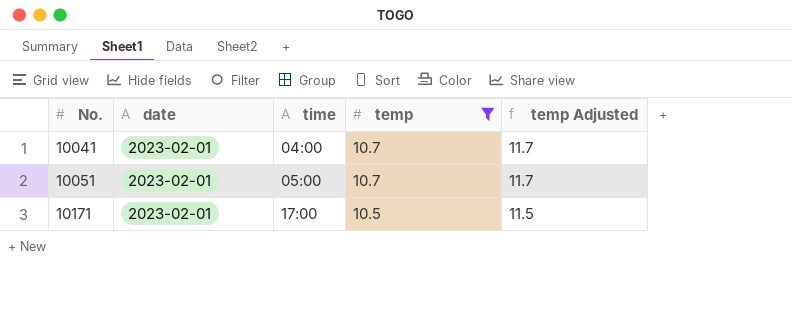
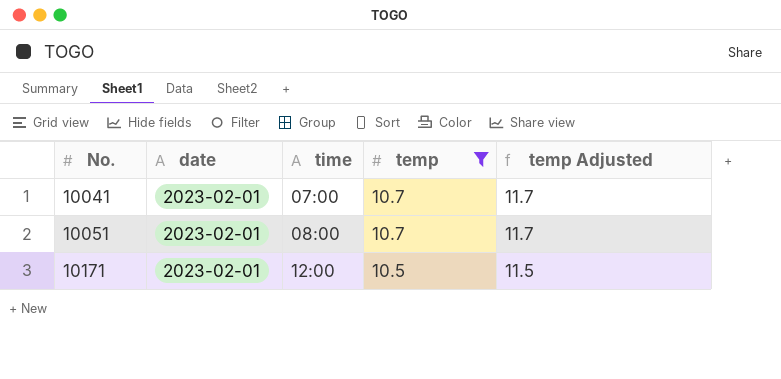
10041 | time: 04:00 -> 07:00
10051 | time: 05:00 -> 08:00
10171 | time: 17:00 -> 12:00

